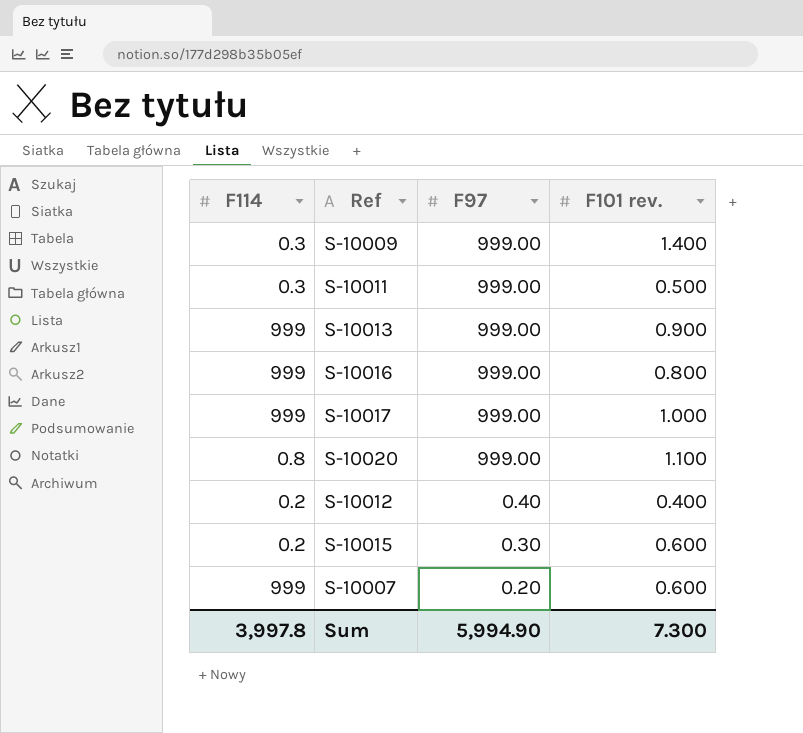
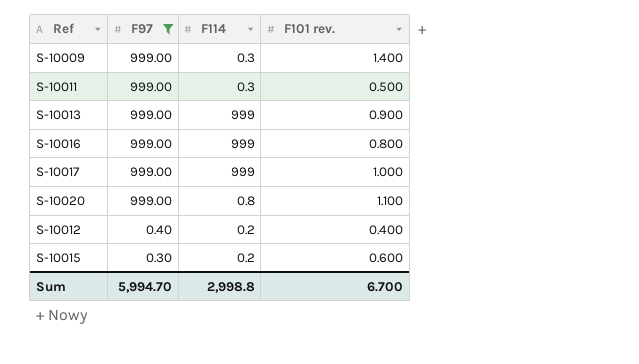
filter: none -> F97 != 0.20
column F114 | position: 1 -> 3
Sum | F97: 5,994.90 -> 5,994.70
Sum | F114: 3,997.8 -> 2,998.8
Sum | F101 rev.: 7.300 -> 6.700

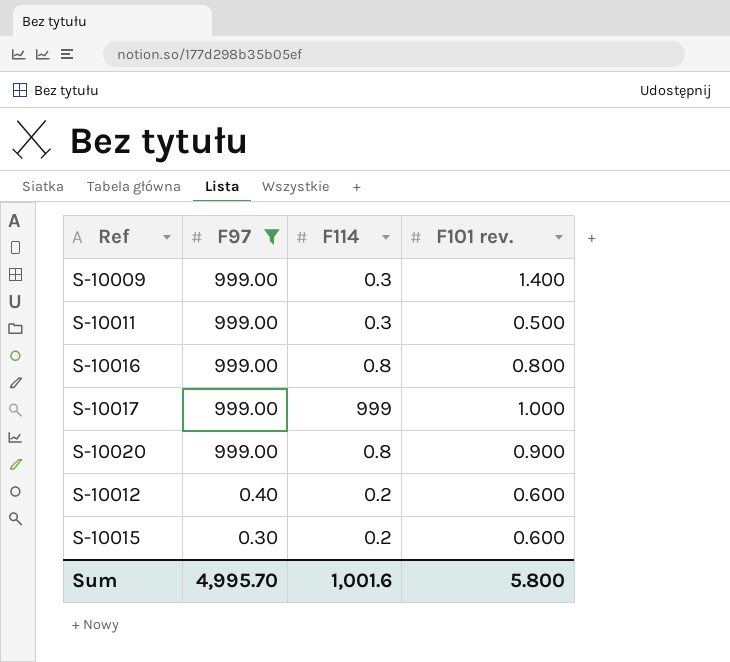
row S-10013: 999.00 | 999 | 0.900 -> none
S-10016 | F114: 999 -> 0.8
S-10020 | F101 rev.: 1.100 -> 0.900
S-10012 | F101 rev.: 0.400 -> 0.600
Sum | F97: 5,994.70 -> 4,995.70
Sum | F114: 2,998.8 -> 1,001.6
Sum | F101 rev.: 6.700 -> 5.800

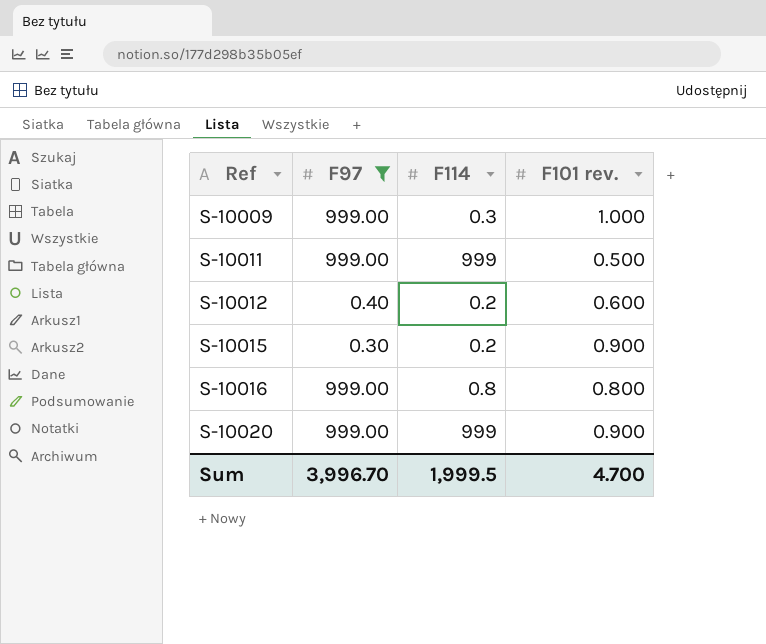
row order: F97 descending -> Ref ascending
row S-10017: 999.00 | 999 | 1.000 -> none
S-10009 | F101 rev.: 1.400 -> 1.000
S-10011 | F114: 0.3 -> 999
S-10015 | F101 rev.: 0.600 -> 0.900
S-10020 | F114: 0.8 -> 999
Sum | F97: 4,995.70 -> 3,996.70
Sum | F114: 1,001.6 -> 1,999.5
Sum | F101 rev.: 5.800 -> 4.700

